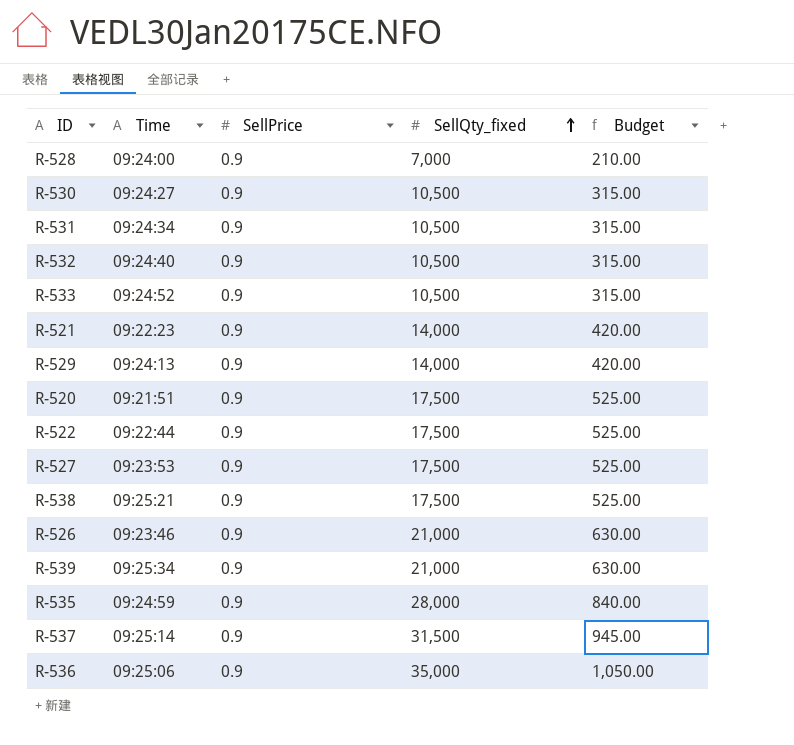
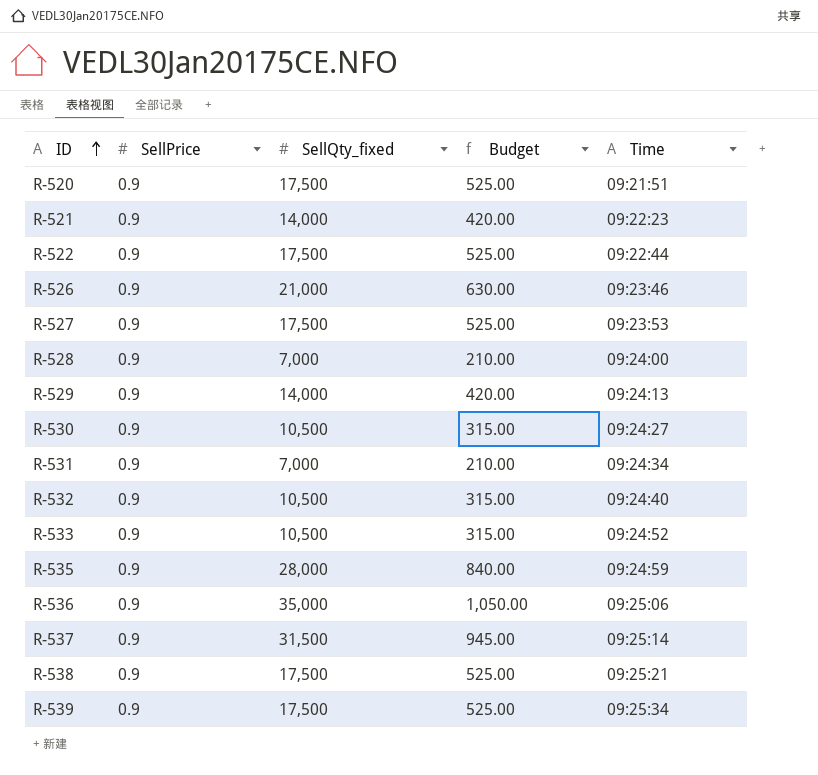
row order: SellQty_fixed ascending -> ID ascending
column Time | position: 2 -> 5
R-531 | SellQty_fixed: 10,500 -> 7,000
R-531 | Budget: 315.00 -> 210.00
R-539 | SellQty_fixed: 21,000 -> 17,500
R-539 | Budget: 630.00 -> 525.00

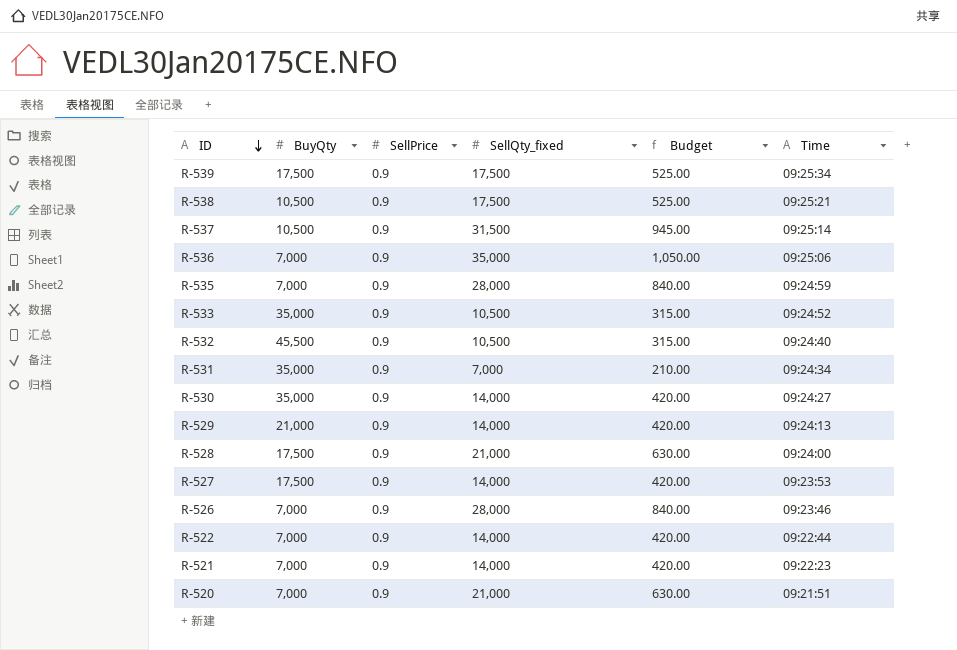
row order: ID ascending -> ID descending
column BuyQty | position: none -> 2
R-530 | SellQty_fixed: 10,500 -> 14,000
R-530 | Budget: 315.00 -> 420.00
R-528 | SellQty_fixed: 7,000 -> 21,000
R-528 | Budget: 210.00 -> 630.00
R-527 | SellQty_fixed: 17,500 -> 14,000
R-527 | Budget: 525.00 -> 420.00
R-526 | SellQty_fixed: 21,000 -> 28,000
R-526 | Budget: 630.00 -> 840.00
R-522 | SellQty_fixed: 17,500 -> 14,000
R-522 | Budget: 525.00 -> 420.00
R-520 | SellQty_fixed: 17,500 -> 21,000
R-520 | Budget: 525.00 -> 630.00

